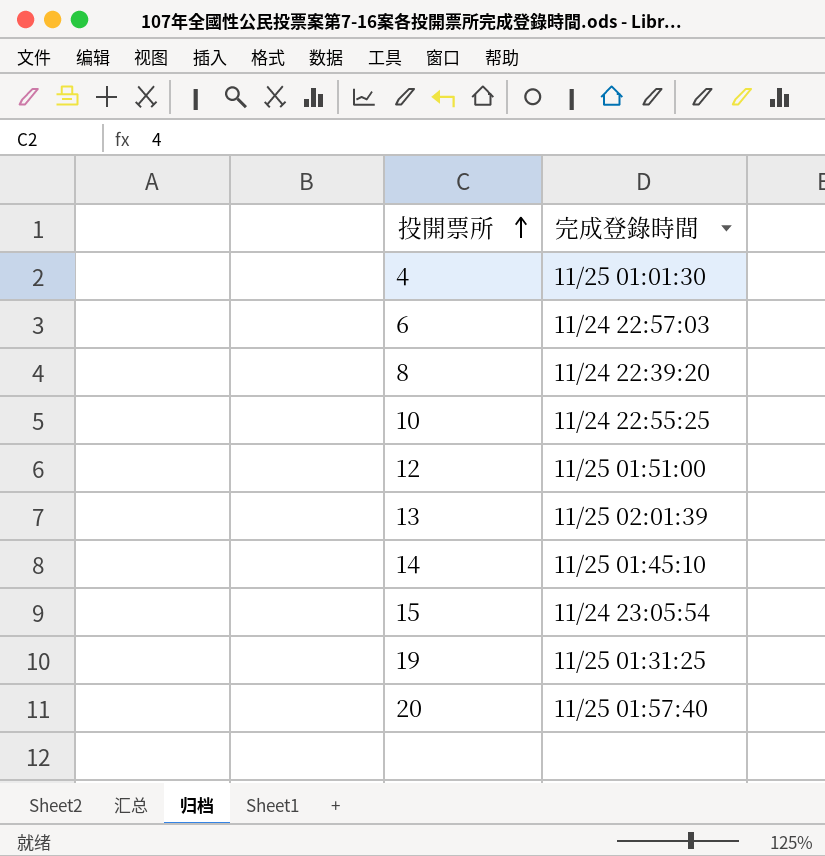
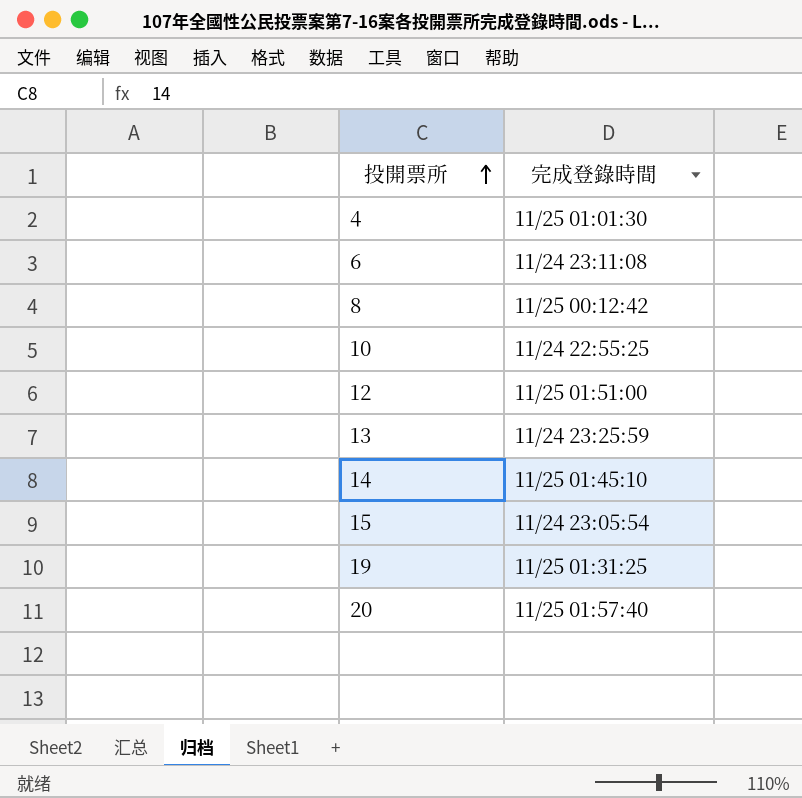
6 | 完成登錄時間: 11/24 22:57:03 -> 11/24 23:11:08
8 | 完成登錄時間: 11/24 22:39:20 -> 11/25 00:12:42
13 | 完成登錄時間: 11/25 02:01:39 -> 11/24 23:25:59

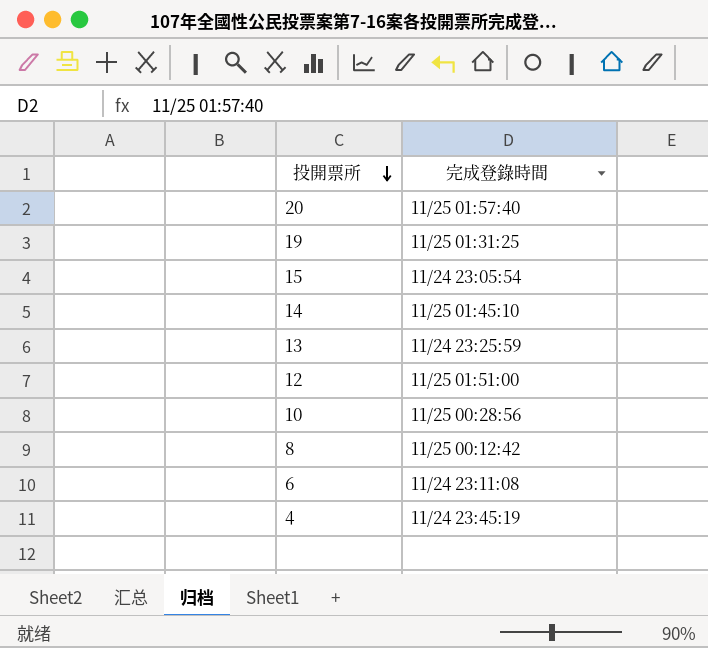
row order: 投開票所 ascending -> 投開票所 descending
10 | 完成登錄時間: 11/24 22:55:25 -> 11/25 00:28:56
4 | 完成登錄時間: 11/25 01:01:30 -> 11/24 23:45:19

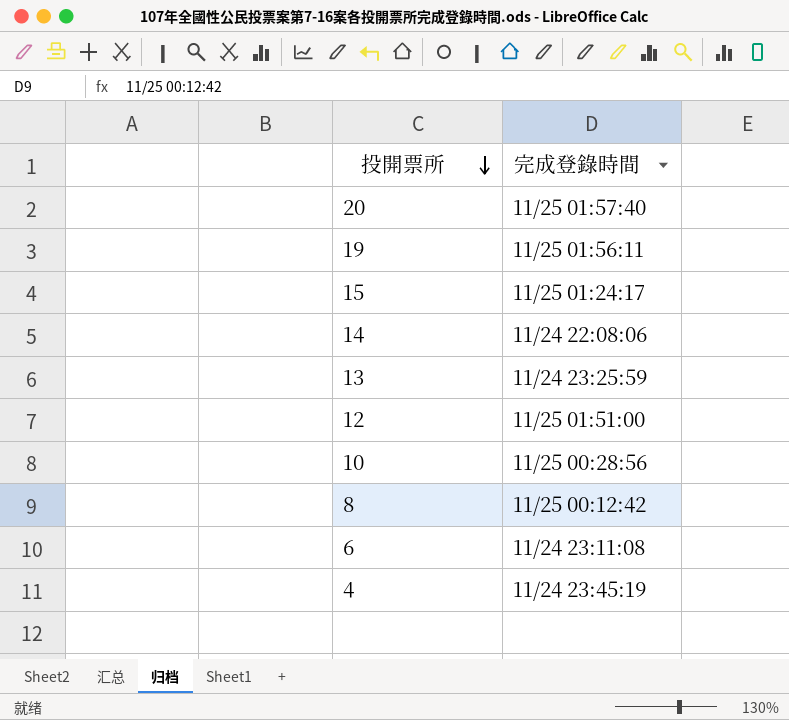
19 | 完成登錄時間: 11/25 01:31:25 -> 11/25 01:56:11
15 | 完成登錄時間: 11/24 23:05:54 -> 11/25 01:24:17
14 | 完成登錄時間: 11/25 01:45:10 -> 11/24 22:08:06

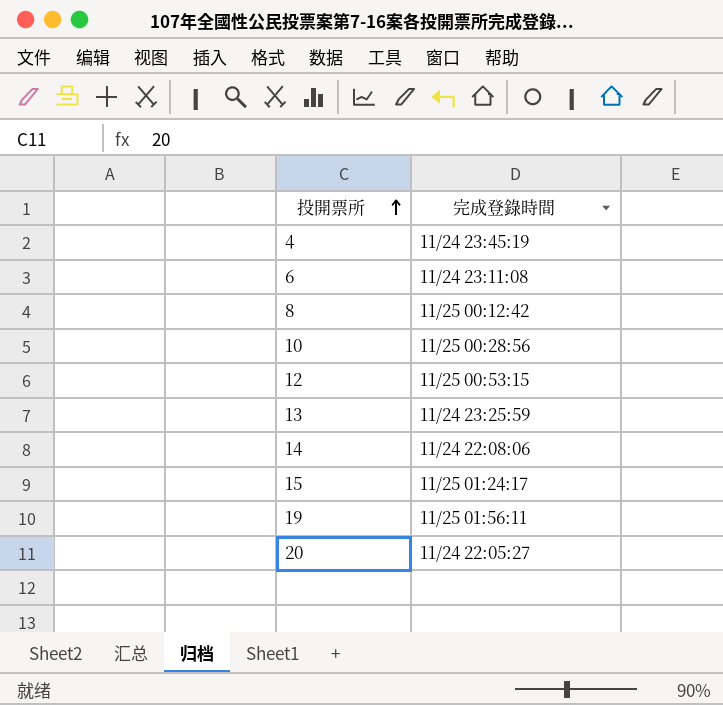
row order: 投開票所 descending -> 投開票所 ascending
12 | 完成登錄時間: 11/25 01:51:00 -> 11/25 00:53:15
20 | 完成登錄時間: 11/25 01:57:40 -> 11/24 22:05:27

